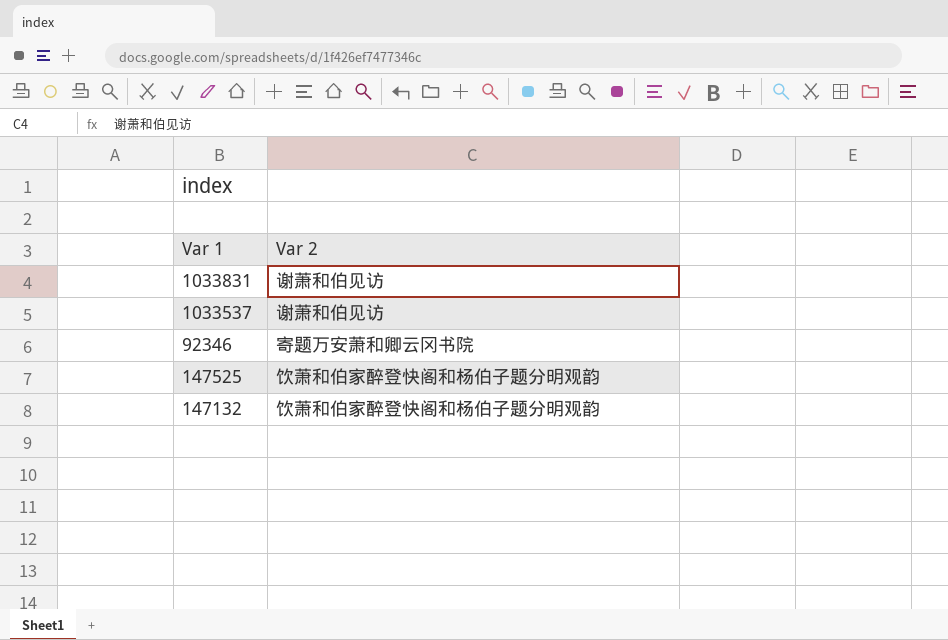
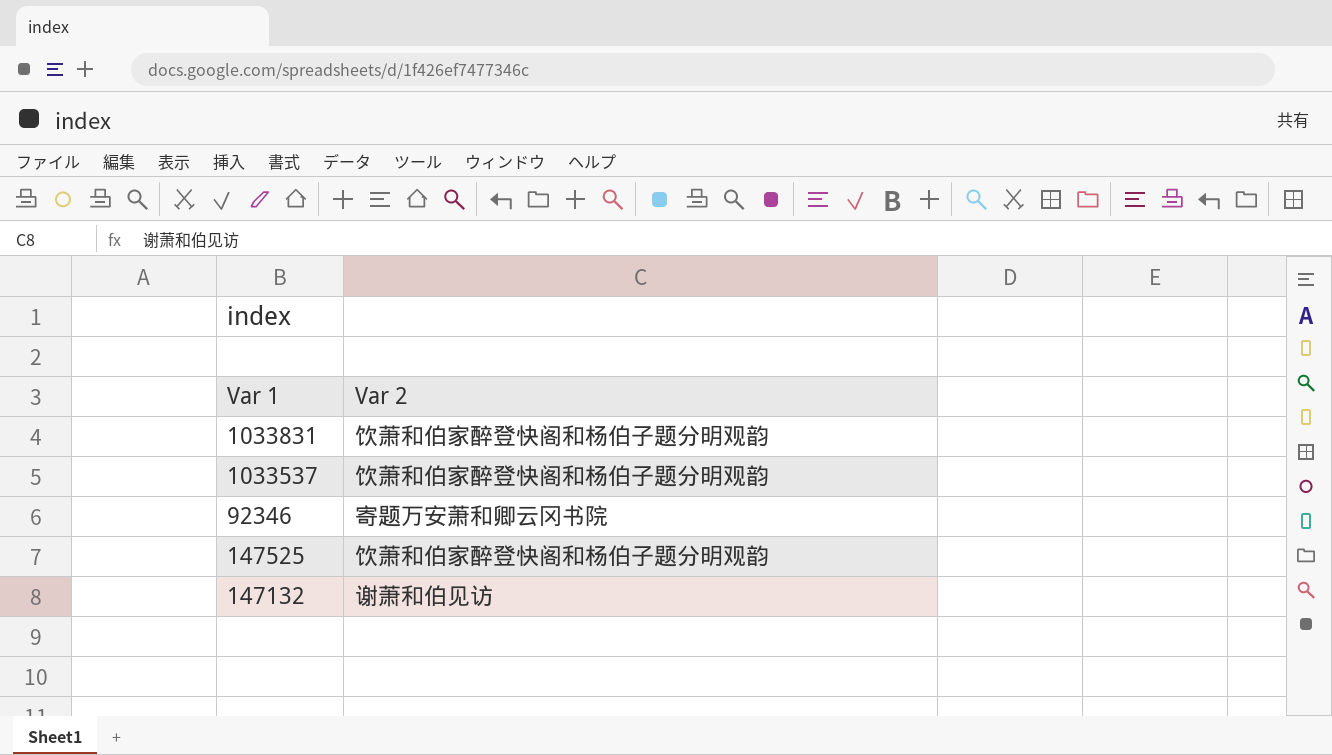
1033831 | Var 2: 谢萧和伯见访 -> 饮萧和伯家醉登快阁和杨伯子题分明观韵
1033537 | Var 2: 谢萧和伯见访 -> 饮萧和伯家醉登快阁和杨伯子题分明观韵
147132 | Var 2: 饮萧和伯家醉登快阁和杨伯子题分明观韵 -> 谢萧和伯见访

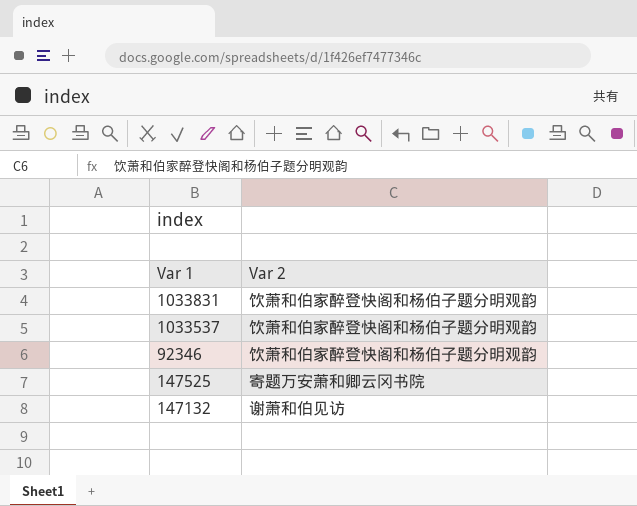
92346 | Var 2: 寄题万安萧和卿云冈书院 -> 饮萧和伯家醉登快阁和杨伯子题分明观韵
147525 | Var 2: 饮萧和伯家醉登快阁和杨伯子题分明观韵 -> 寄题万安萧和卿云冈书院

